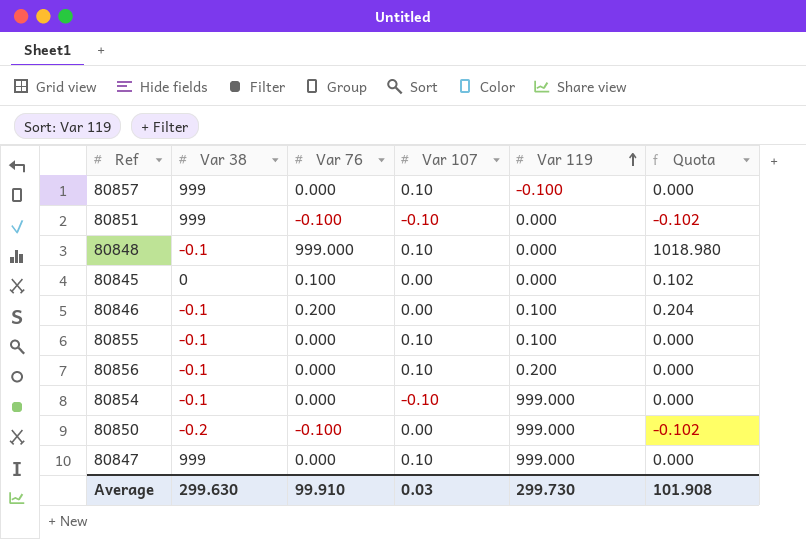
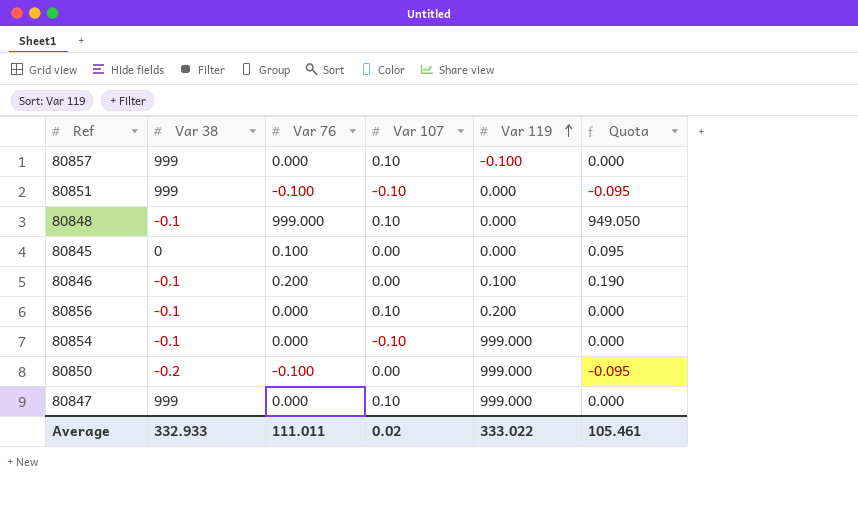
column Quota | formula: [Var 76] * 1.02 -> [Var 76] * 0.95
row 80855: -0.1 | 0.000 | 0.10 | 0.100 | 0.000 -> none
Average | Var 38: 299.630 -> 332.933
Average | Var 76: 99.910 -> 111.011
Average | Var 107: 0.03 -> 0.02
Average | Var 119: 299.730 -> 333.022
Average | Quota: 101.908 -> 105.461

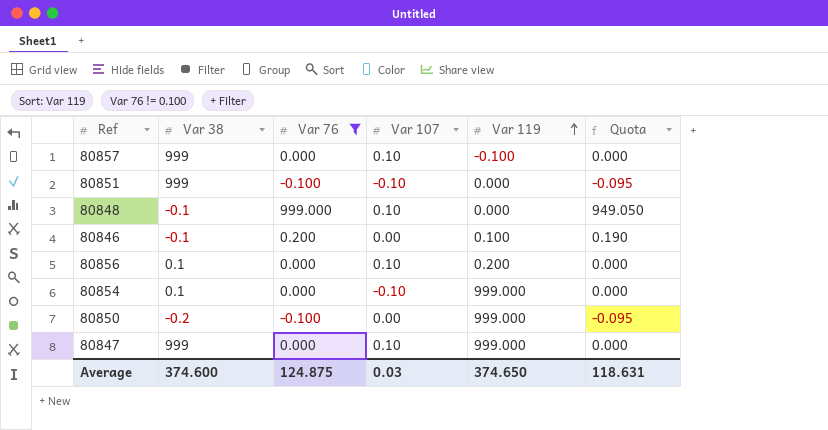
filter: none -> Var 76 != 0.100
80856 | Var 38: -0.1 -> 0.1
80854 | Var 38: -0.1 -> 0.1
Average | Var 38: 332.933 -> 374.600
Average | Var 76: 111.011 -> 124.875
Average | Var 107: 0.02 -> 0.03
Average | Var 119: 333.022 -> 374.650
Average | Quota: 105.461 -> 118.631

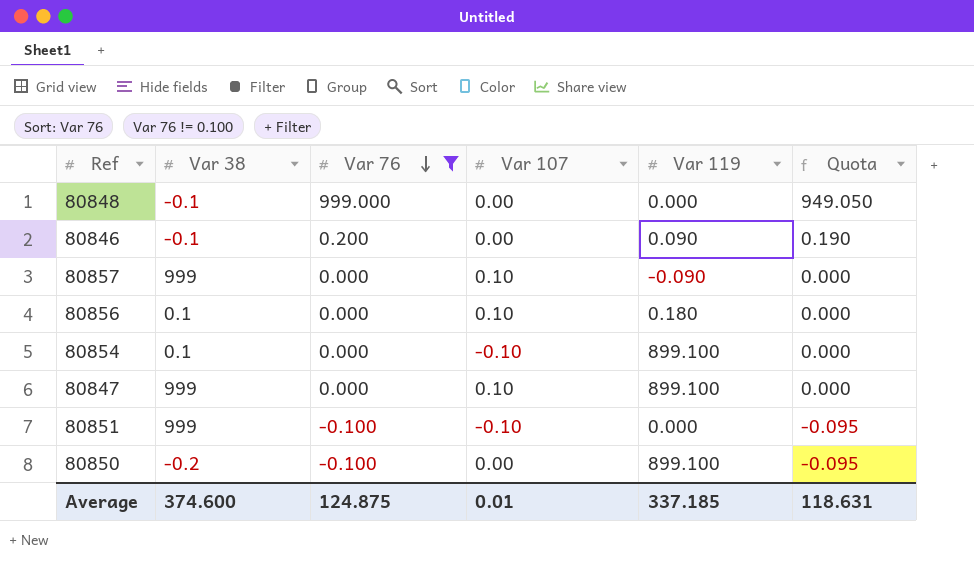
row order: Var 119 ascending -> Var 76 descending
80848 | Var 107: 0.10 -> 0.00
80846 | Var 119: 0.100 -> 0.090
80857 | Var 119: -0.100 -> -0.090
80856 | Var 119: 0.200 -> 0.180
80854 | Var 119: 999.000 -> 899.100
80847 | Var 119: 999.000 -> 899.100
80850 | Var 119: 999.000 -> 899.100
Average | Var 107: 0.03 -> 0.01
Average | Var 119: 374.650 -> 337.185

